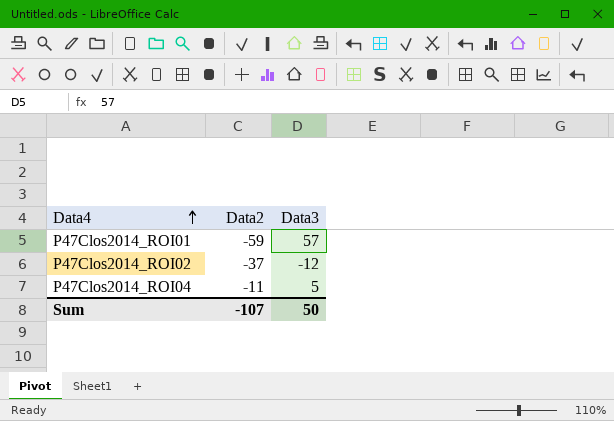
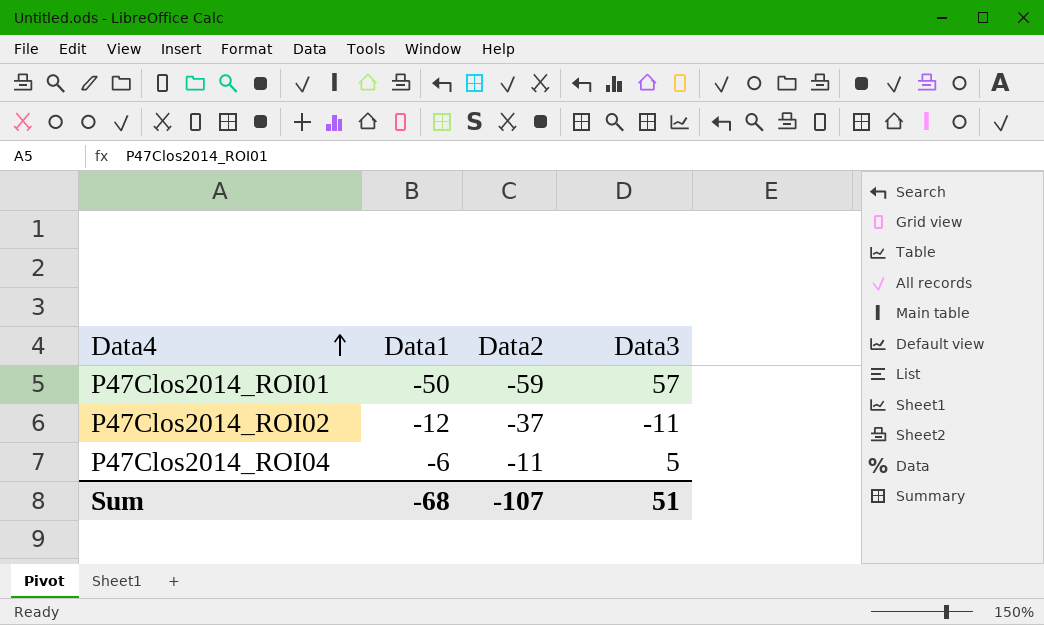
column Data1 | position: none -> 2
P47Clos2014_ROI02 | Data3: -12 -> -11
Sum | Data3: 50 -> 51

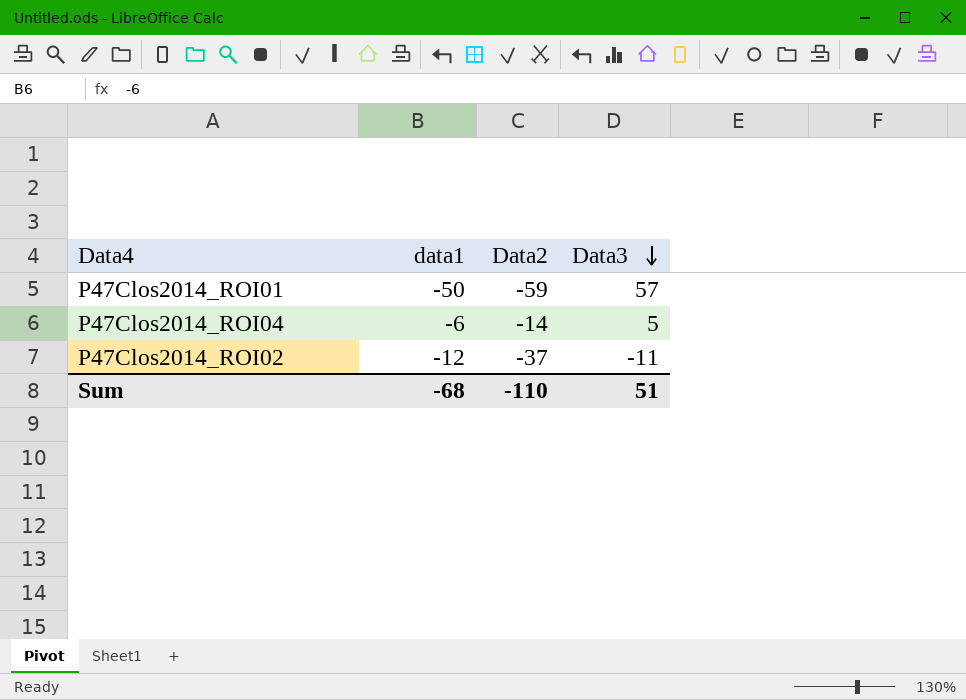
row order: Data4 ascending -> Data3 descending
column name: Data1 -> data1
P47Clos2014_ROI04 | Data2: -11 -> -14
Sum | Data2: -107 -> -110

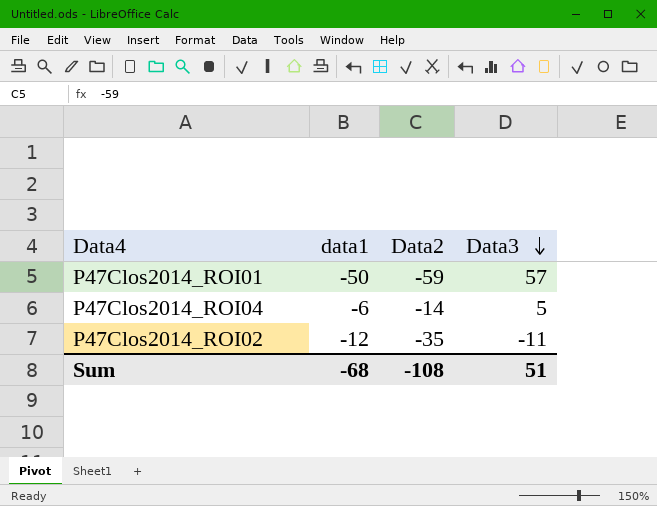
P47Clos2014_ROI02 | Data2: -37 -> -35
Sum | Data2: -110 -> -108

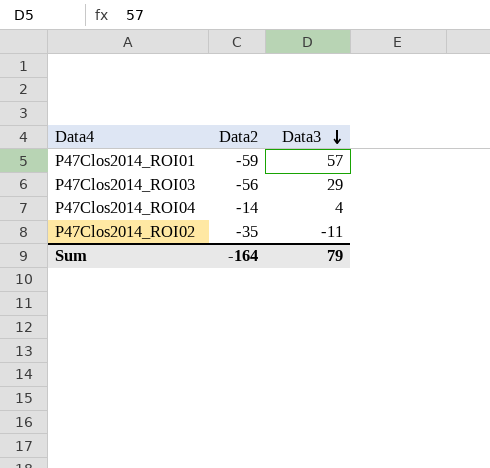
column data1 | position: 2 -> none
row P47Clos2014_ROI03: none -> -56 | 29
P47Clos2014_ROI04 | Data3: 5 -> 4
Sum | Data2: -108 -> -164
Sum | Data3: 51 -> 79

